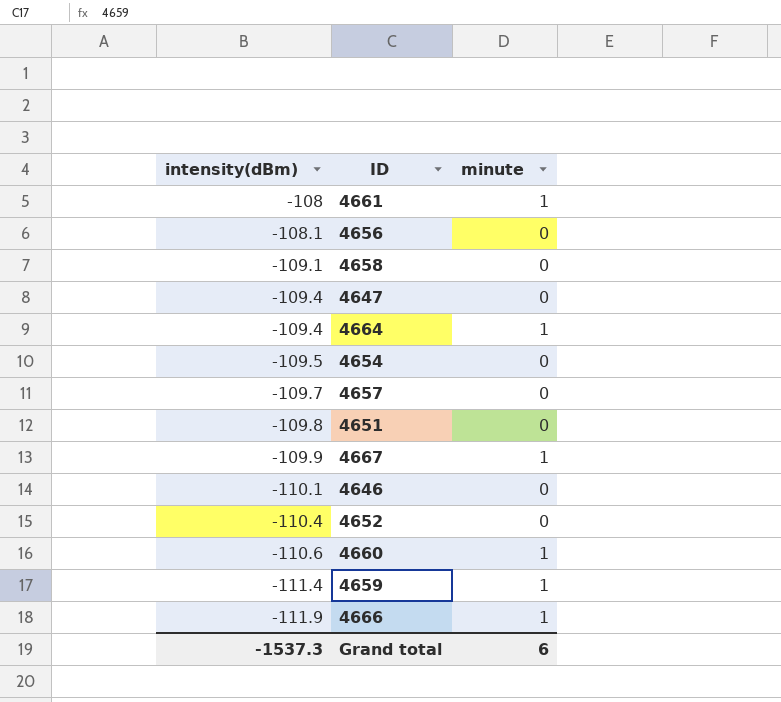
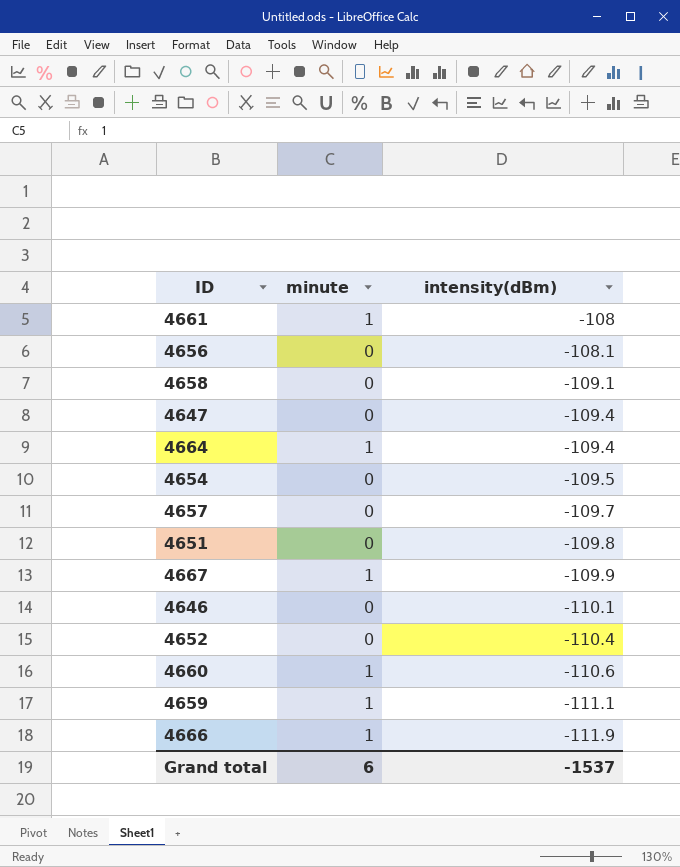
column intensity(dBm) | position: 1 -> 3
4659 | intensity(dBm): -111.4 -> -111.1
Grand total | intensity(dBm): -1537.3 -> -1537

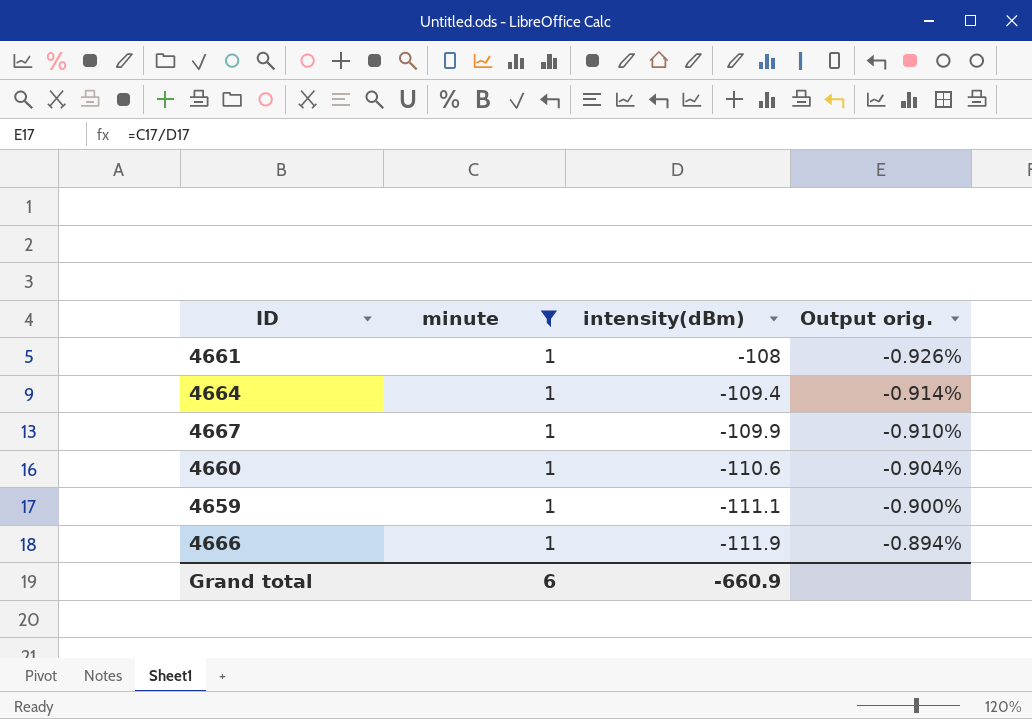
filter: none -> minute = 1
column Output orig. | formula: none -> [minute] / [intensity(dBm)]
Grand total | intensity(dBm): -1537 -> -660.9

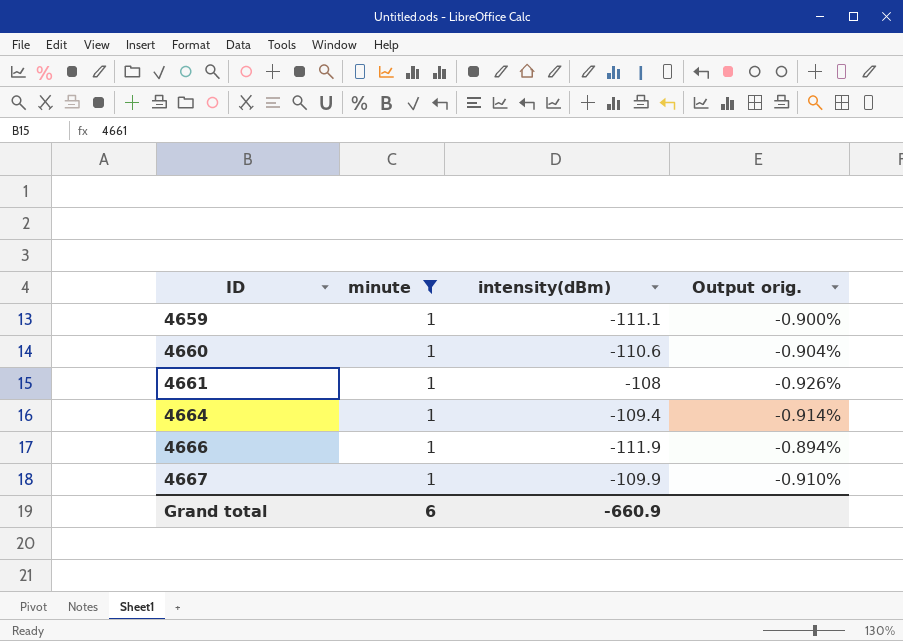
row order: intensity(dBm) descending -> ID ascending

